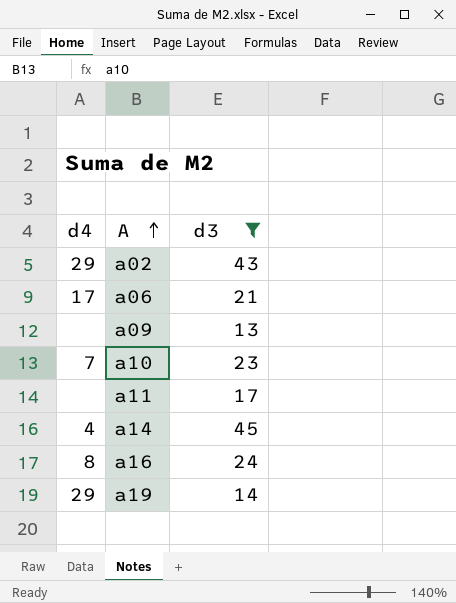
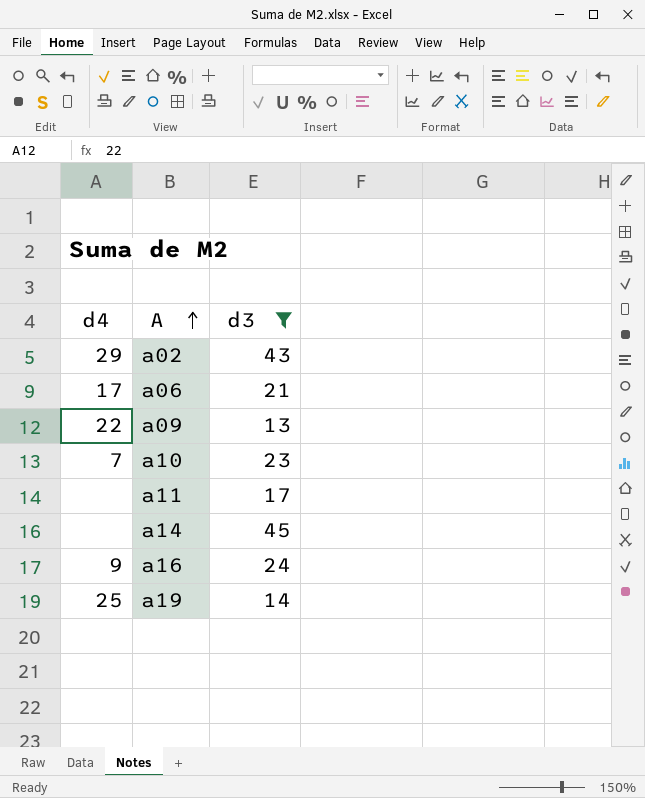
a09 | d4: none -> 22
a14 | d4: 4 -> none
a16 | d4: 8 -> 9
a19 | d4: 29 -> 25

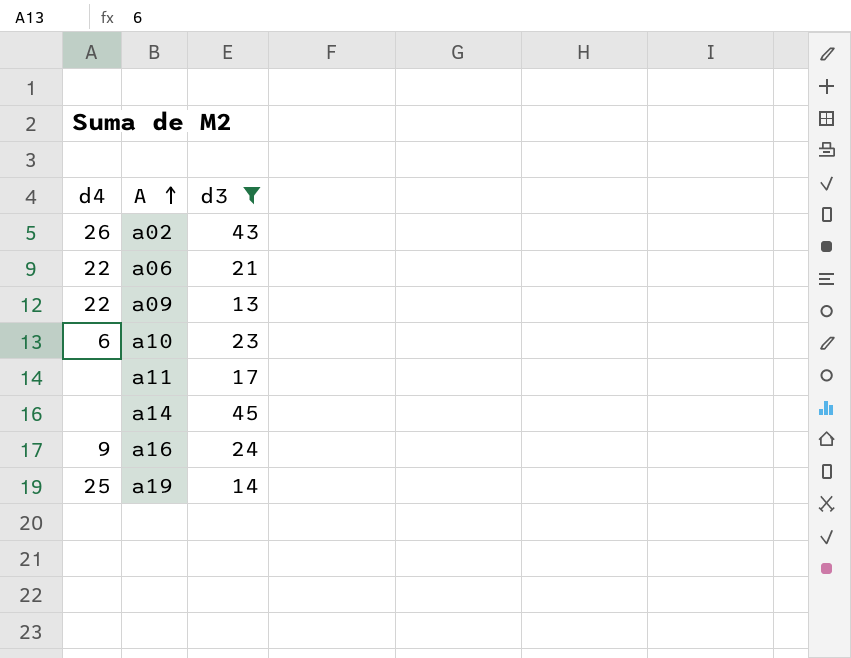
a02 | d4: 29 -> 26
a06 | d4: 17 -> 22
a10 | d4: 7 -> 6

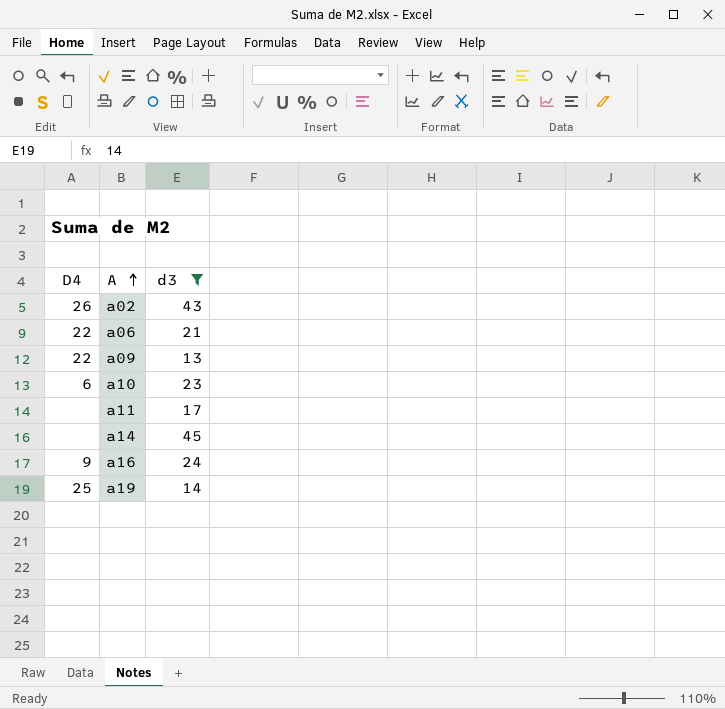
column name: d4 -> D4

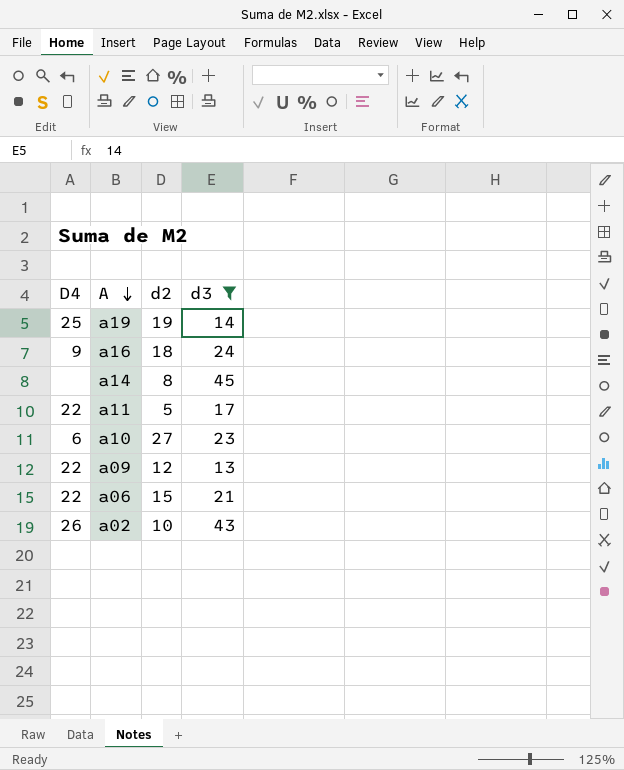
row order: A ascending -> A descending
column d2 | position: none -> 3
a11 | D4: none -> 22

